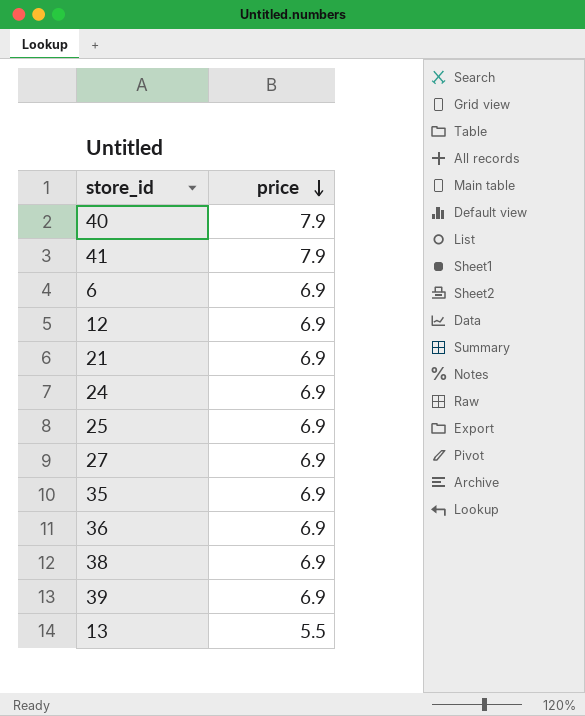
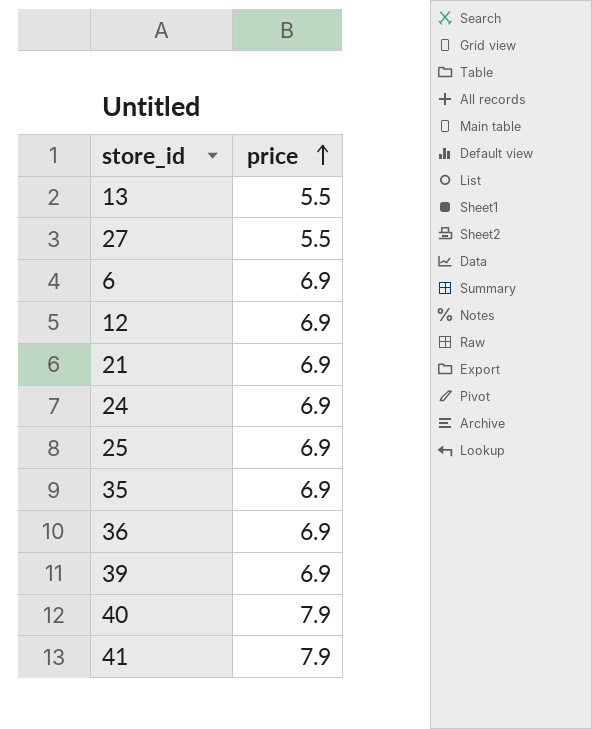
row order: price descending -> price ascending
row 38: 6.9 -> none
27 | price: 6.9 -> 5.5

